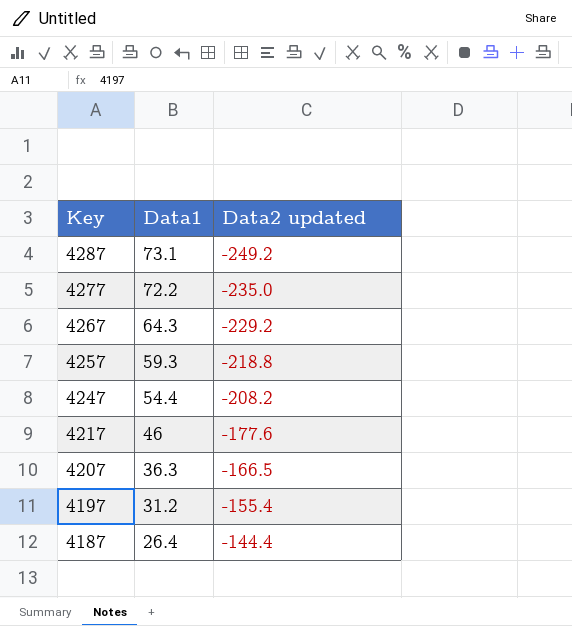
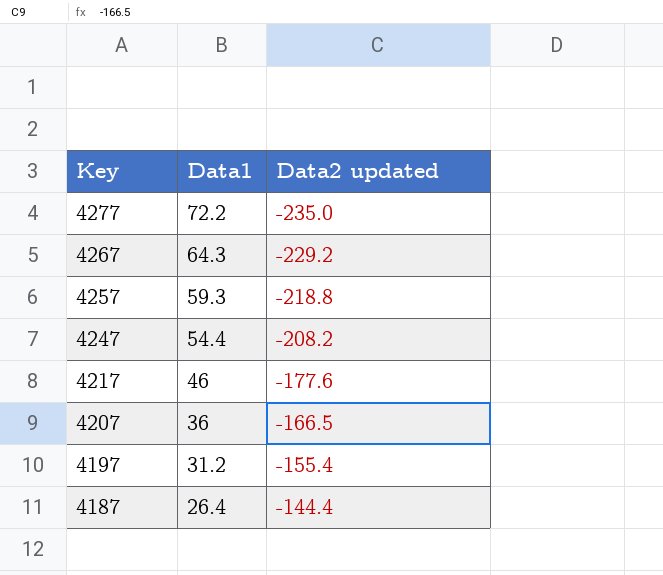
row 4287: 73.1 | -249.2 -> none
4207 | Data1: 36.3 -> 36

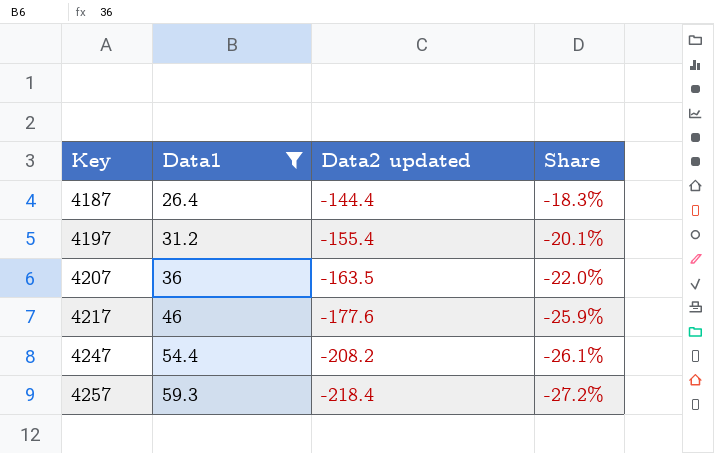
filter: none -> Data1 <= 59.3
row order: Key descending -> Key ascending
column Share | formula: none -> [Data1] / [Data2 updated]
4207 | Data2 updated: -166.5 -> -163.5
4257 | Data2 updated: -218.8 -> -218.4

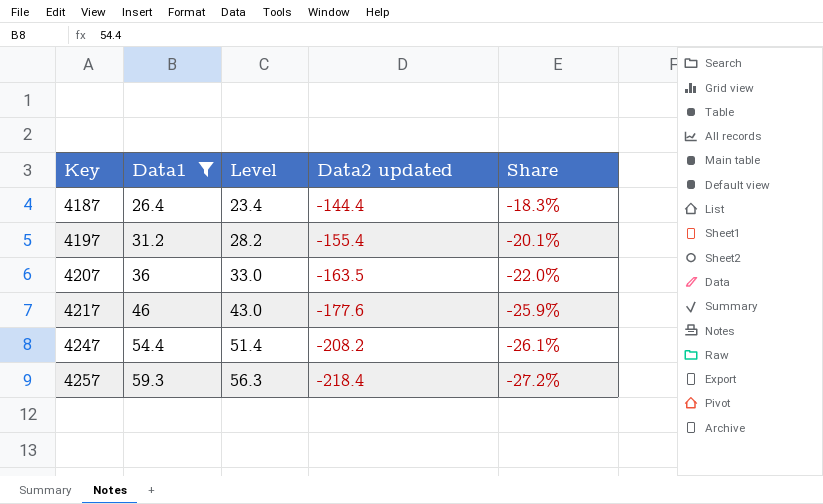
column Level | formula: none -> [Data1] - 3

